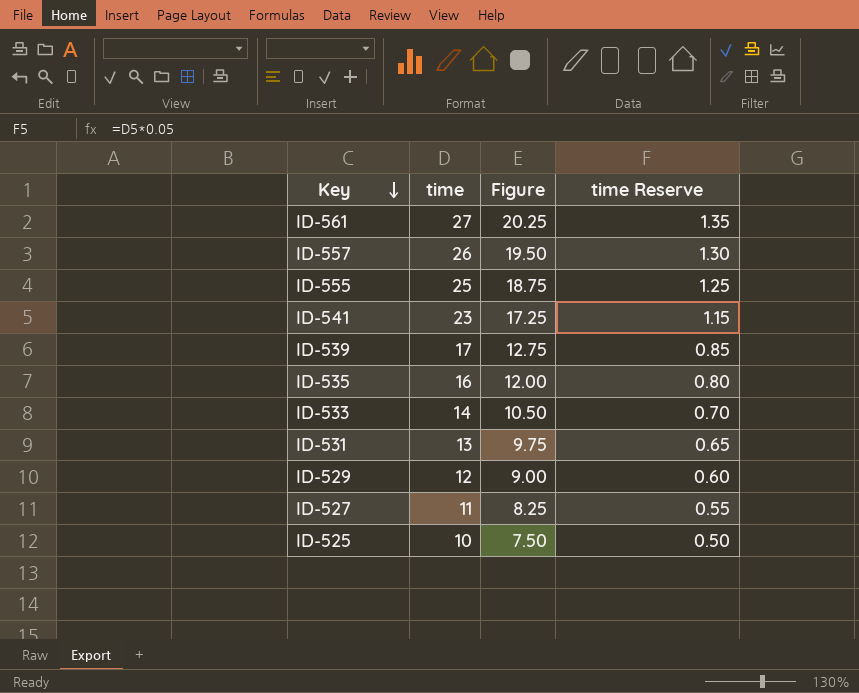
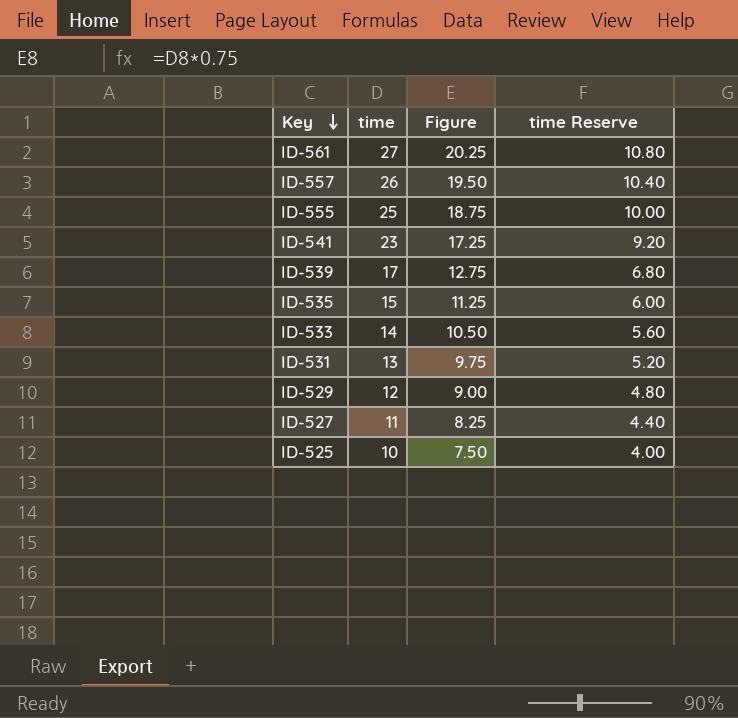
column time Reserve | formula: [time] * 0.05 -> [time] * 0.4
ID-535 | time: 16 -> 15
ID-535 | Figure: 12.00 -> 11.25

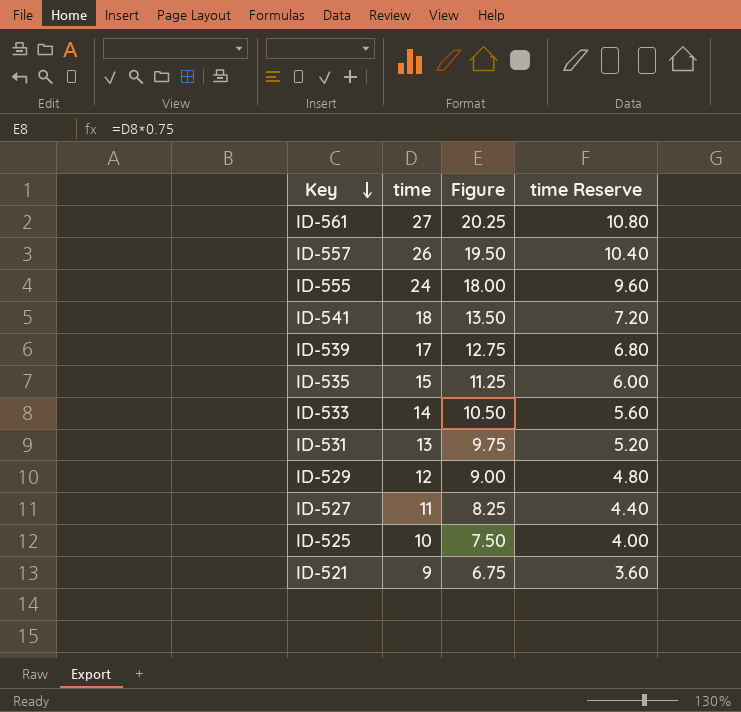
ID-555 | time: 25 -> 24
ID-555 | Figure: 18.75 -> 18.00
ID-555 | time Reserve: 10.00 -> 9.60
ID-541 | time: 23 -> 18
ID-541 | Figure: 17.25 -> 13.50
ID-541 | time Reserve: 9.20 -> 7.20
row ID-521: none -> 9 | 6.75 | 3.60

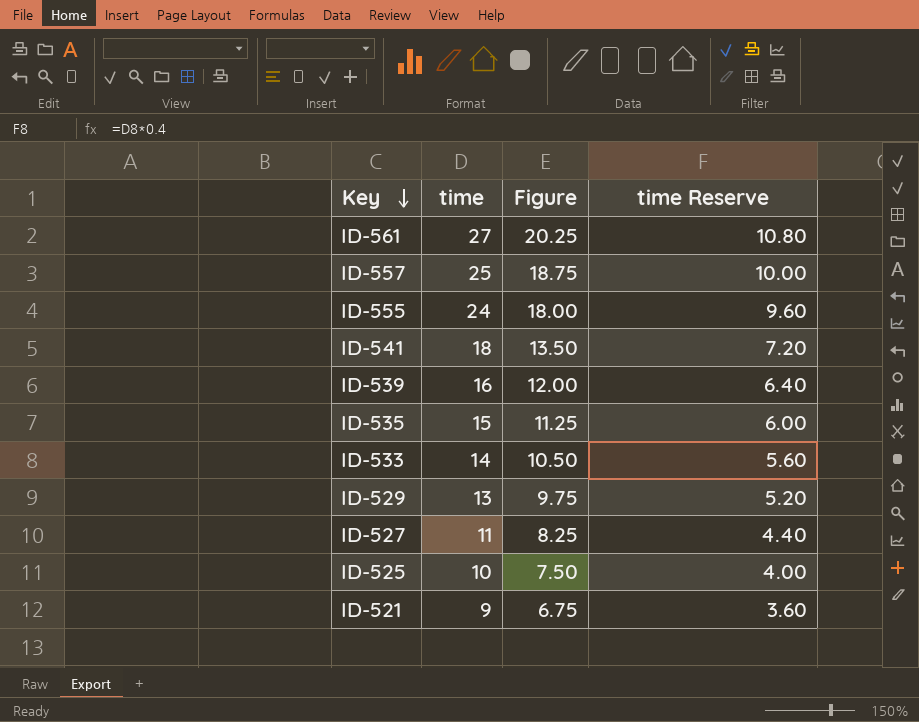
row ID-531: 13 | 9.75 | 5.20 -> none
ID-557 | time: 26 -> 25
ID-557 | Figure: 19.50 -> 18.75
ID-557 | time Reserve: 10.40 -> 10.00
ID-539 | time: 17 -> 16
ID-539 | Figure: 12.75 -> 12.00
ID-539 | time Reserve: 6.80 -> 6.40
ID-529 | time: 12 -> 13
ID-529 | Figure: 9.00 -> 9.75
ID-529 | time Reserve: 4.80 -> 5.20

